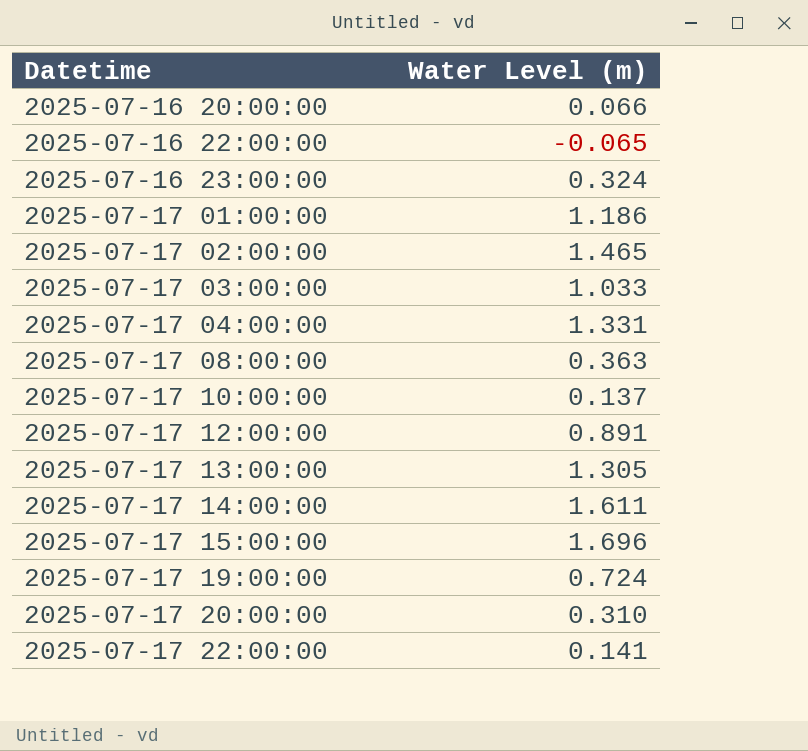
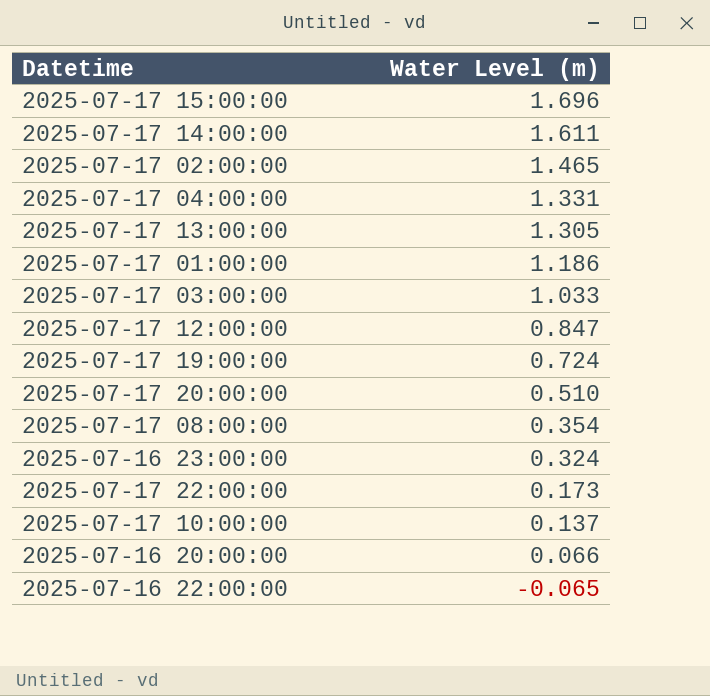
row order: Datetime ascending -> Water Level (m) descending
2025-07-17 12:00:00 | Water Level (m): 0.891 -> 0.847
2025-07-17 20:00:00 | Water Level (m): 0.310 -> 0.510
2025-07-17 08:00:00 | Water Level (m): 0.363 -> 0.354
2025-07-17 22:00:00 | Water Level (m): 0.141 -> 0.173

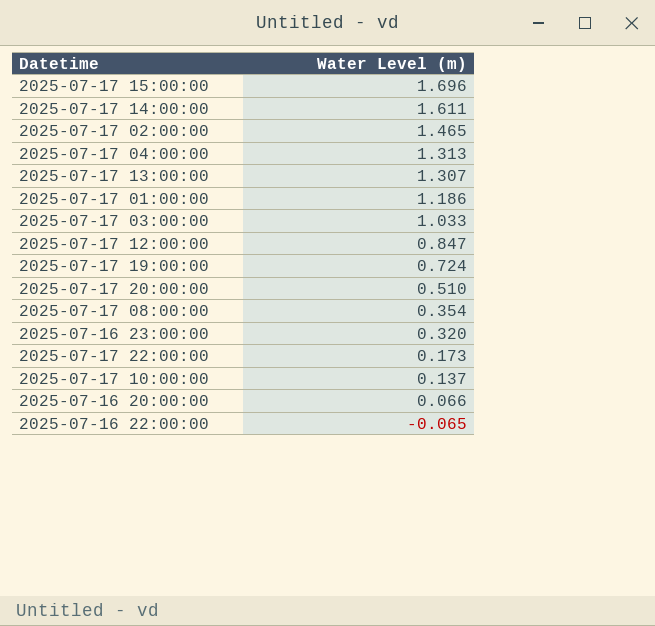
2025-07-17 04:00:00 | Water Level (m): 1.331 -> 1.313
2025-07-17 13:00:00 | Water Level (m): 1.305 -> 1.307
2025-07-16 23:00:00 | Water Level (m): 0.324 -> 0.320

